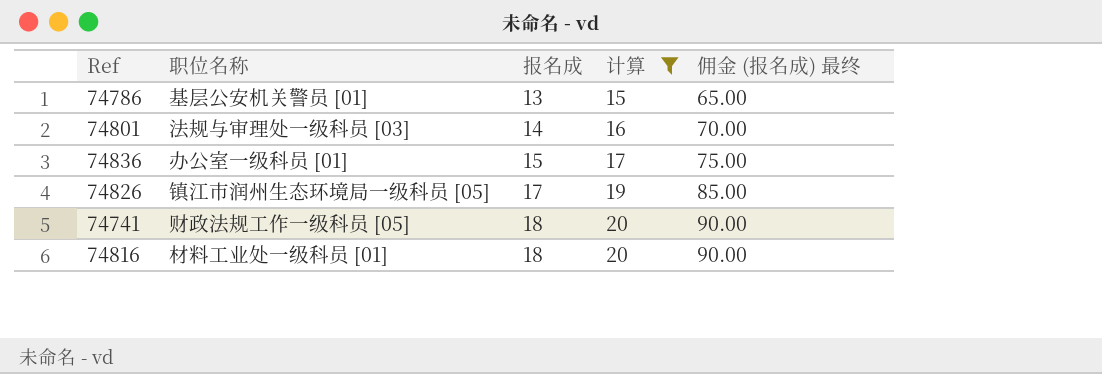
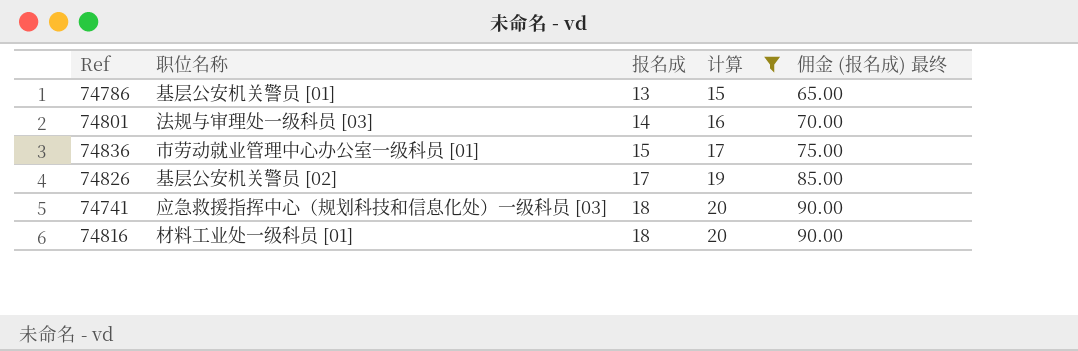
74836 | 职位名称: 办公室一级科员 [01] -> 市劳动就业管理中心办公室一级科员 [01]
74826 | 职位名称: 镇江市润州生态环境局一级科员 [05] -> 基层公安机关警员 [02]
74741 | 职位名称: 财政法规工作一级科员 [05] -> 应急救援指挥中心（规划科技和信息化处）一级科员 [03]

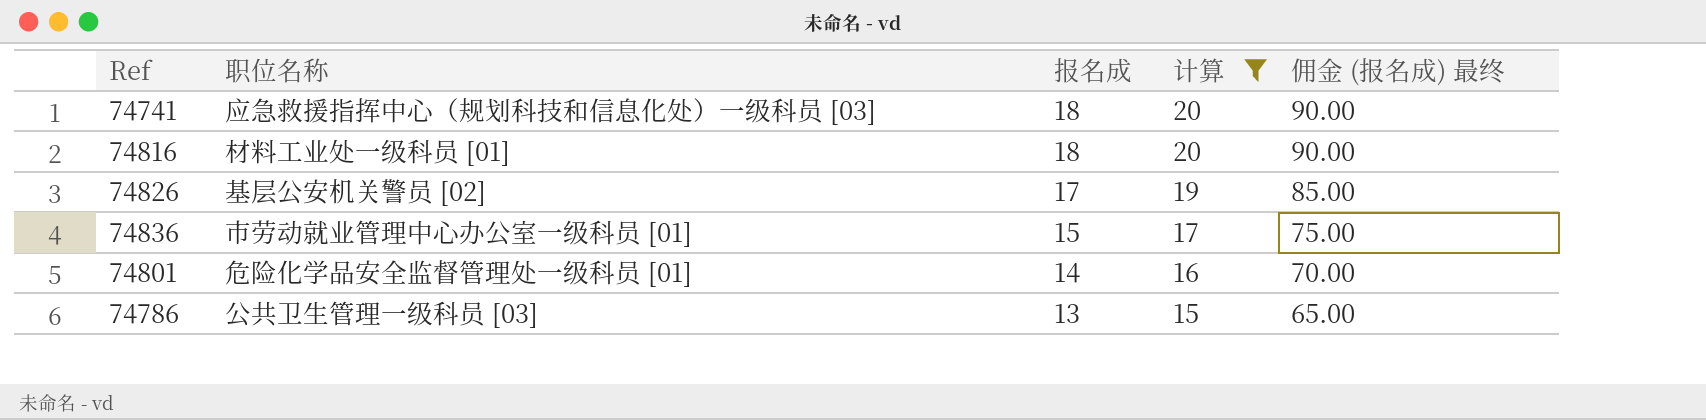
row order: 报名成 ascending -> 报名成 descending
74801 | 职位名称: 法规与审理处一级科员 [03] -> 危险化学品安全监督管理处一级科员 [01]
74786 | 职位名称: 基层公安机关警员 [01] -> 公共卫生管理一级科员 [03]

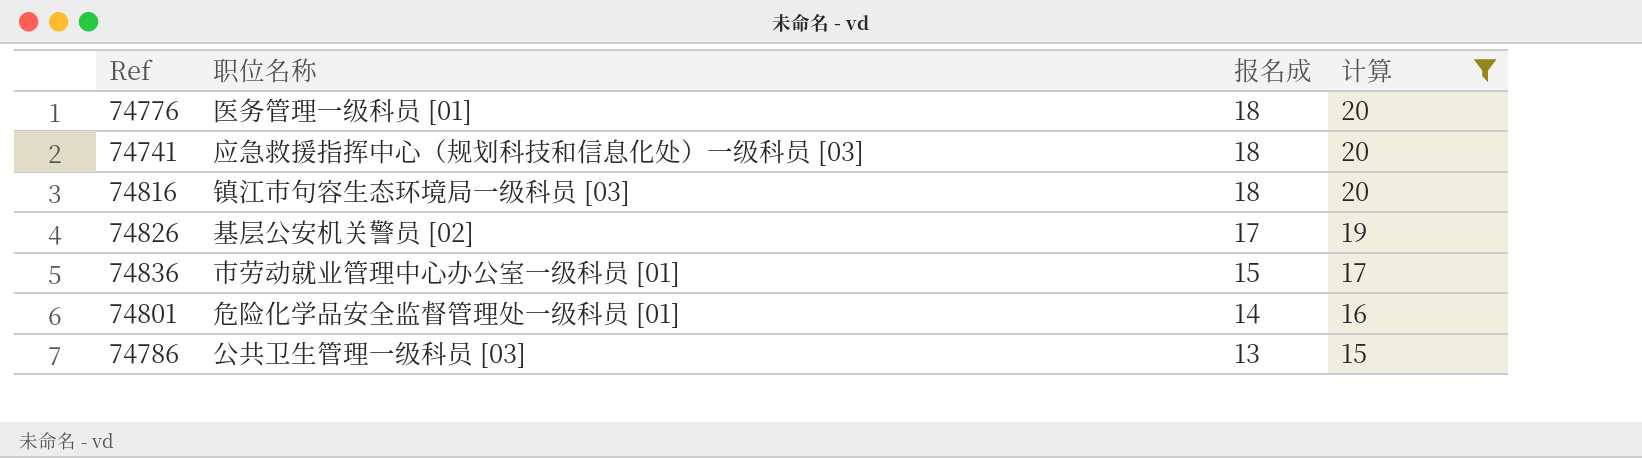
column 佣金 (报名成) 最终 | formula: [报名成] * 5 -> none
row 74776: none -> 医务管理一级科员 [01] | 18 | 20
74816 | 职位名称: 材料工业处一级科员 [01] -> 镇江市句容生态环境局一级科员 [03]

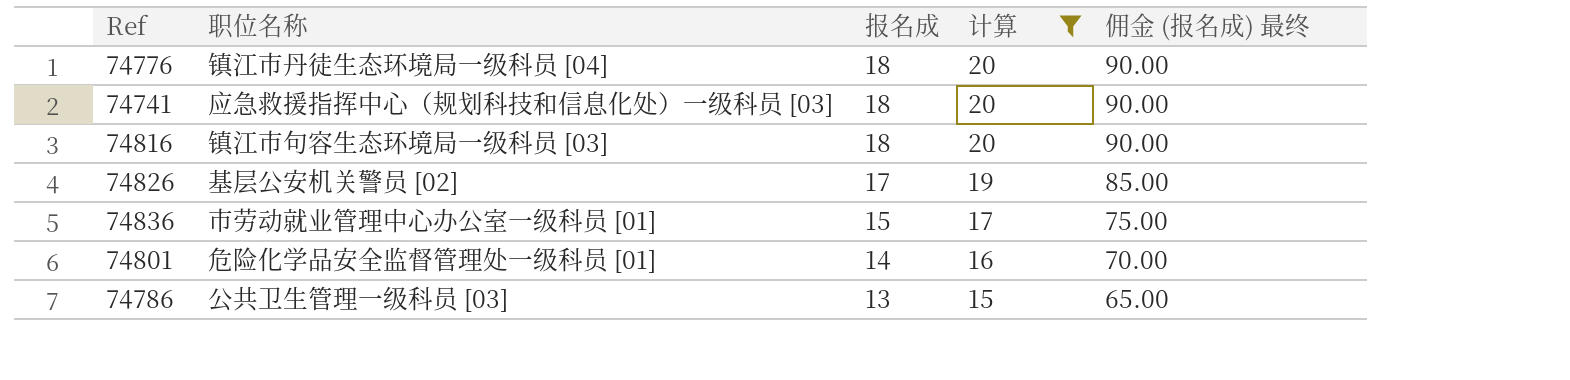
column 佣金 (报名成) 最终 | formula: none -> [报名成] * 5
74776 | 职位名称: 医务管理一级科员 [01] -> 镇江市丹徒生态环境局一级科员 [04]

